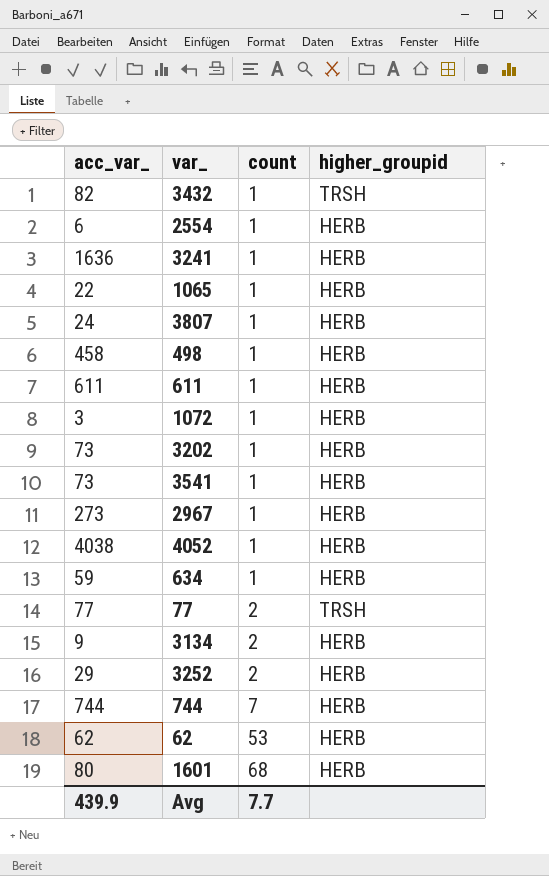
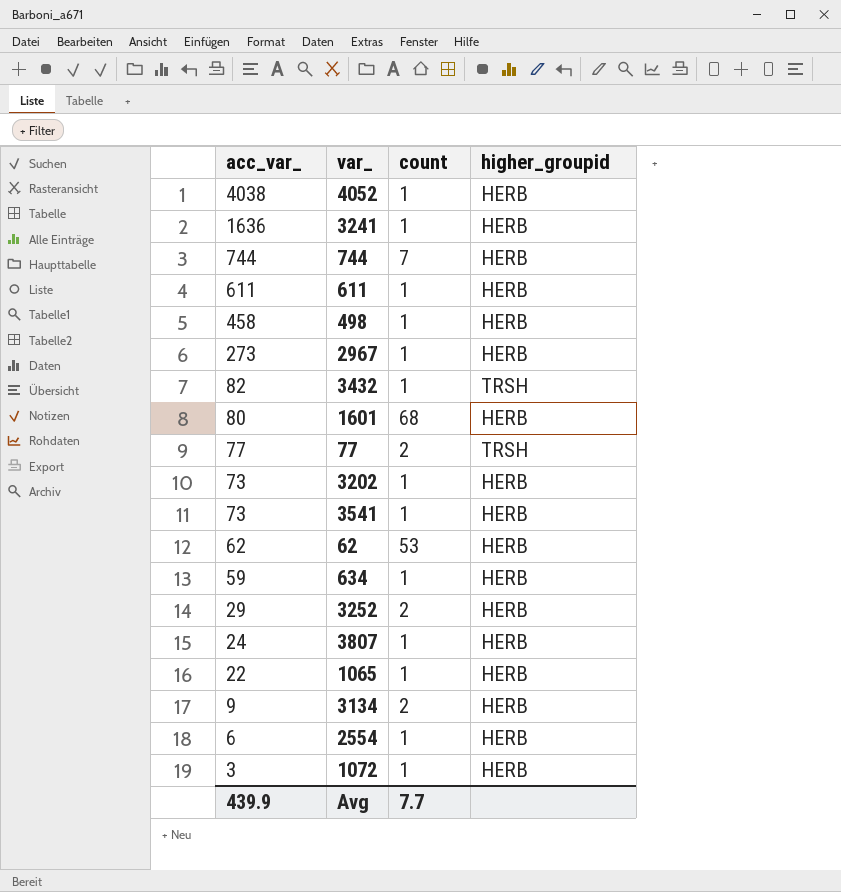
row order: count ascending -> acc_var_ descending

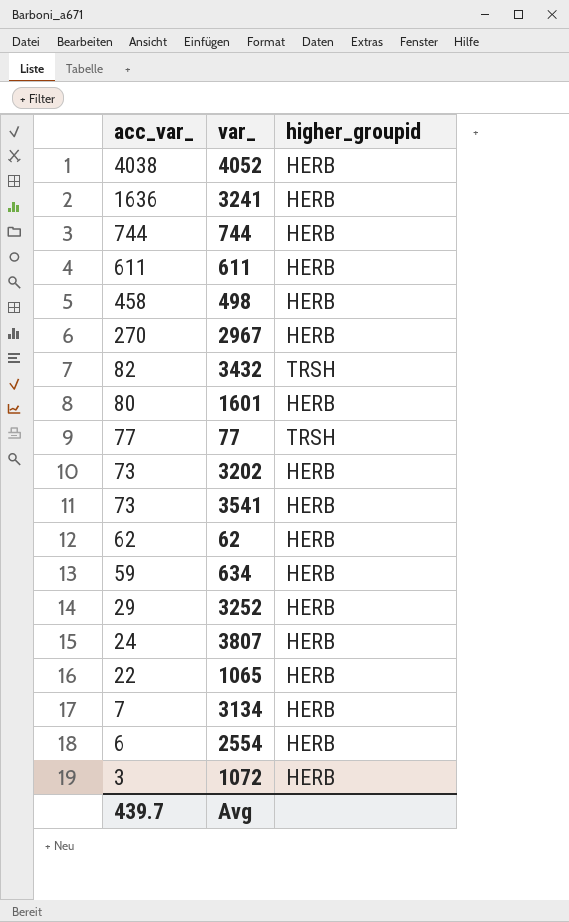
column count | position: 3 -> none
2967 | acc_var_: 273 -> 270
3134 | acc_var_: 9 -> 7
Avg | acc_var_: 439.9 -> 439.7

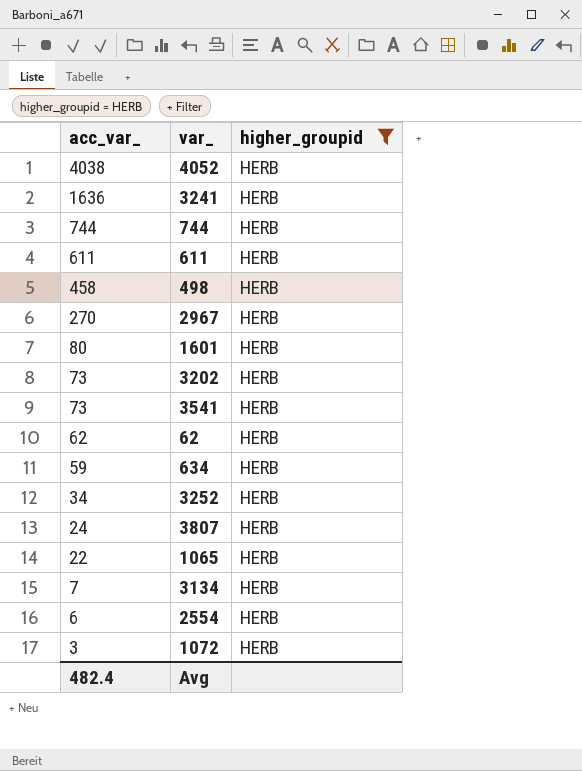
filter: none -> higher_groupid = HERB
3252 | acc_var_: 29 -> 34
Avg | acc_var_: 439.7 -> 482.4

